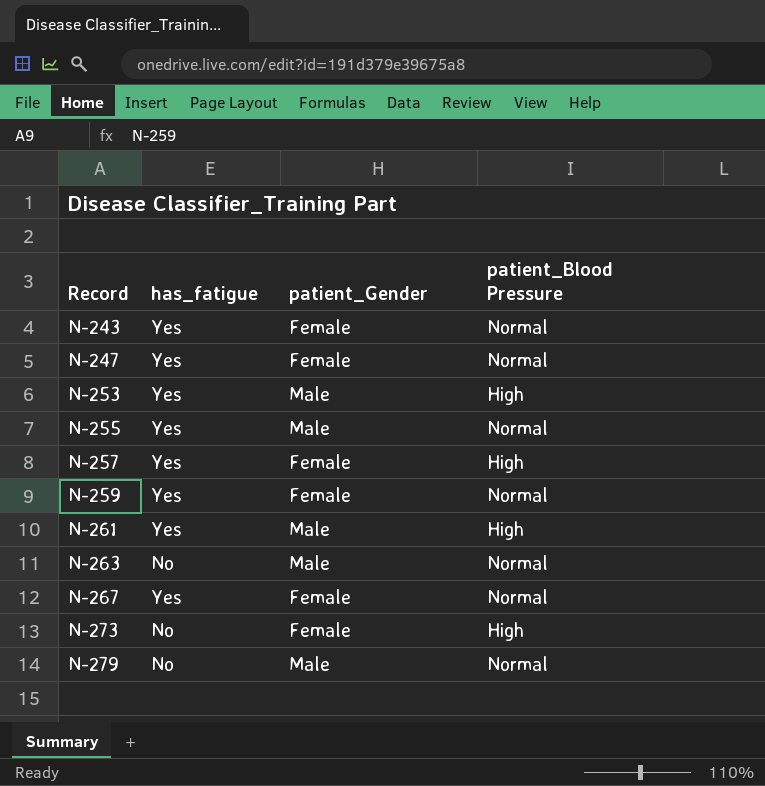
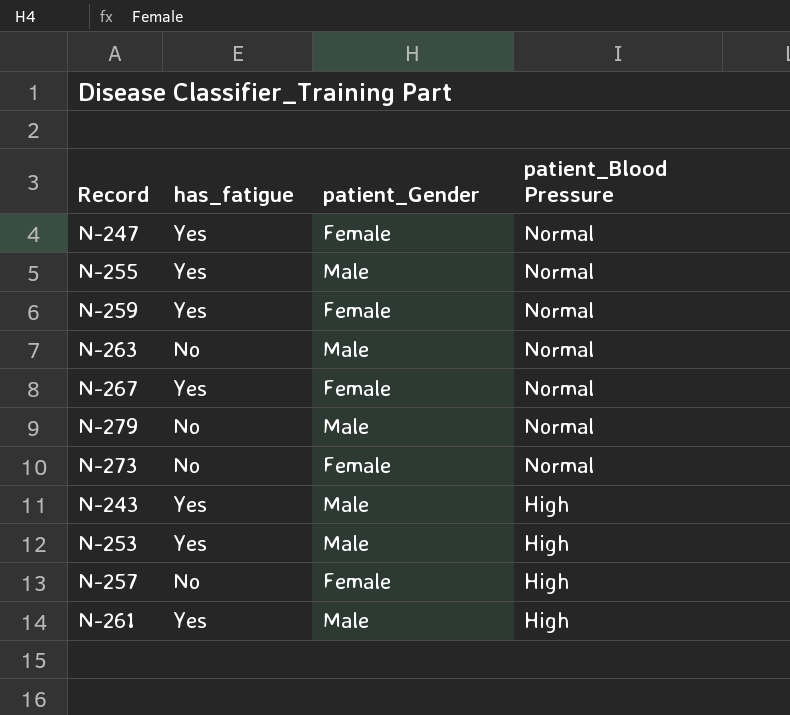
row order: Record ascending -> patient_Blood Pressure descending
N-273 | patient_Blood Pressure: High -> Normal
N-243 | patient_Gender: Female -> Male
N-243 | patient_Blood Pressure: Normal -> High
N-257 | has_fatigue: Yes -> No

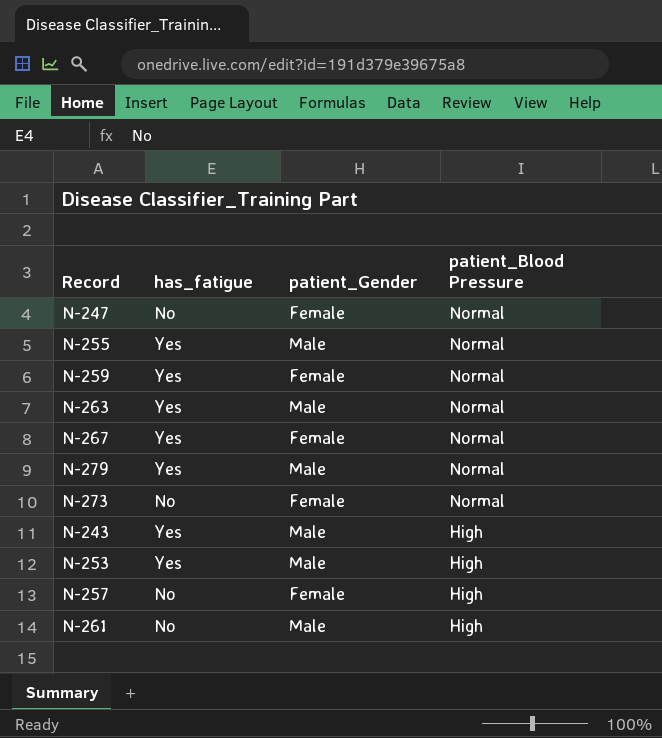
N-247 | has_fatigue: Yes -> No
N-263 | has_fatigue: No -> Yes
N-279 | has_fatigue: No -> Yes
N-261 | has_fatigue: Yes -> No

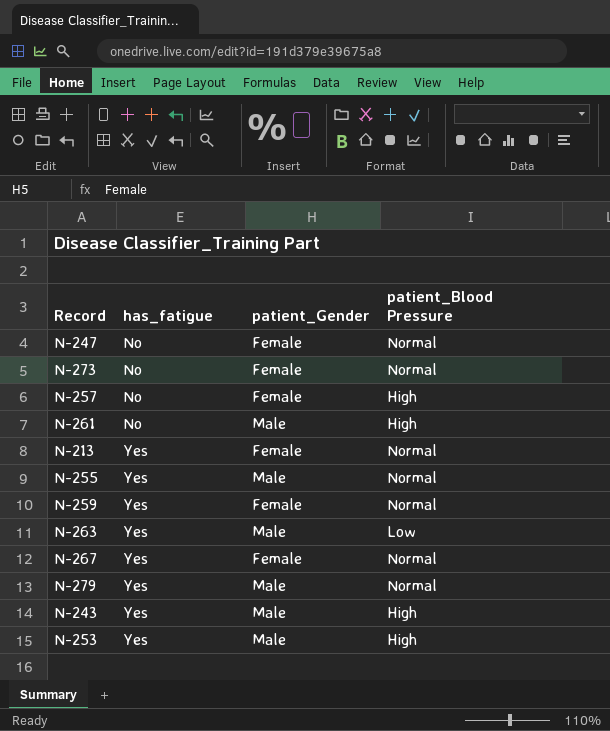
row order: patient_Blood Pressure descending -> has_fatigue ascending
row N-213: none -> Yes | Female | Normal
N-263 | patient_Blood Pressure: Normal -> Low

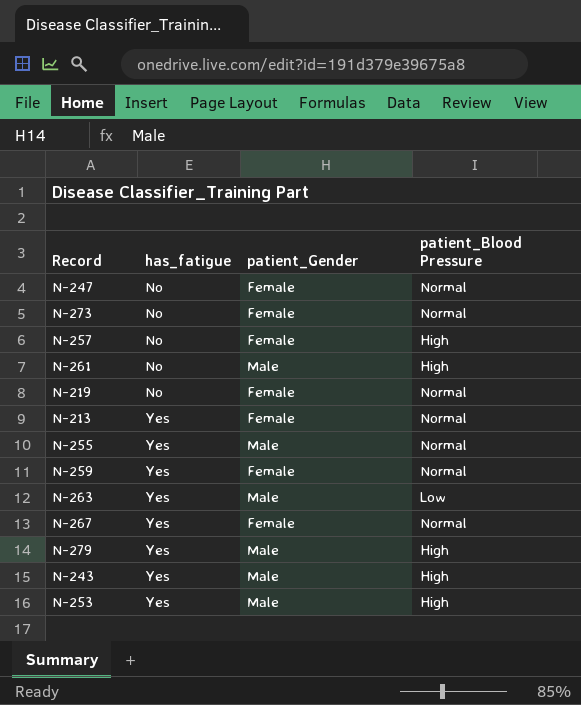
row N-219: none -> No | Female | Normal
N-279 | patient_Blood Pressure: Normal -> High

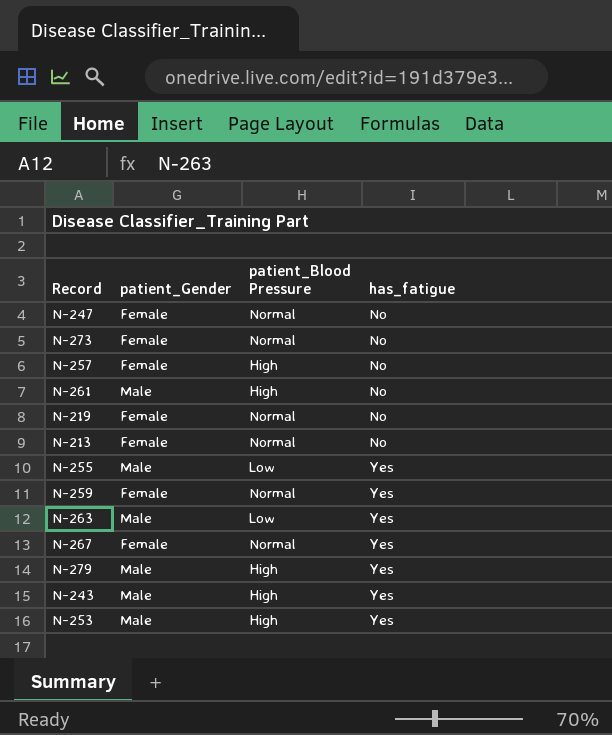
column has_fatigue | position: 2 -> 4
N-213 | has_fatigue: Yes -> No
N-255 | patient_Blood Pressure: Normal -> Low

